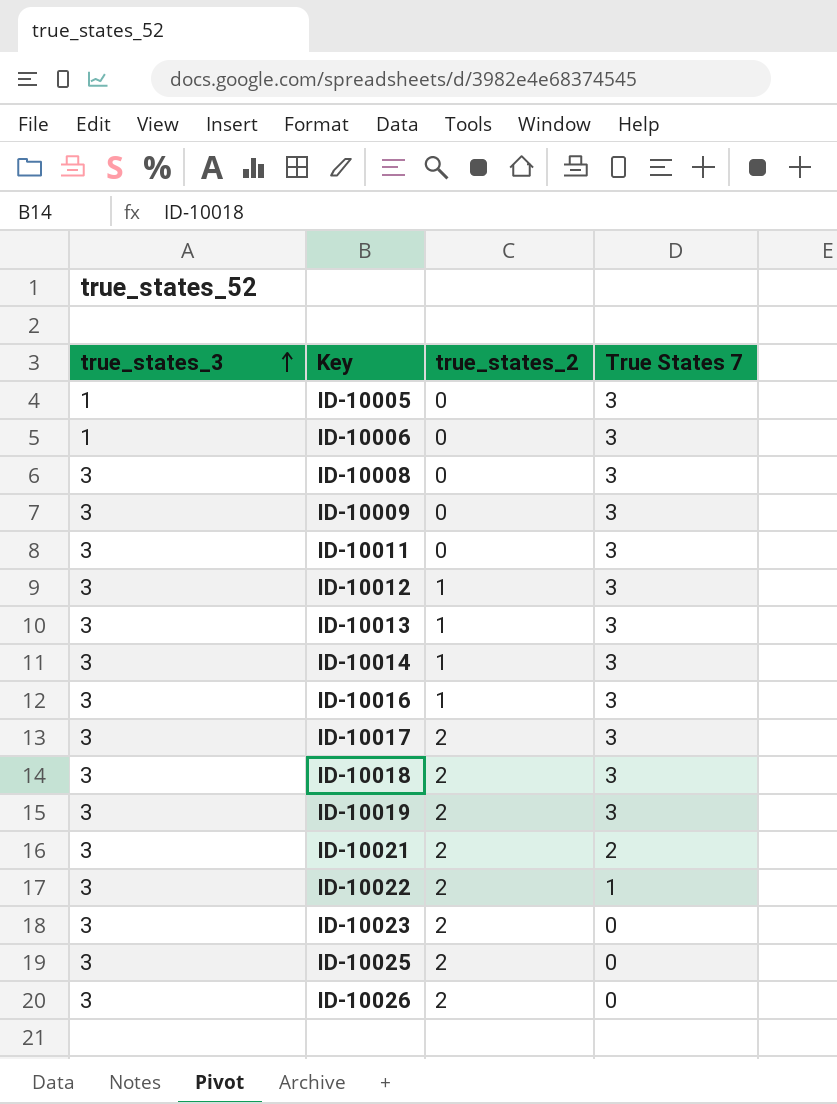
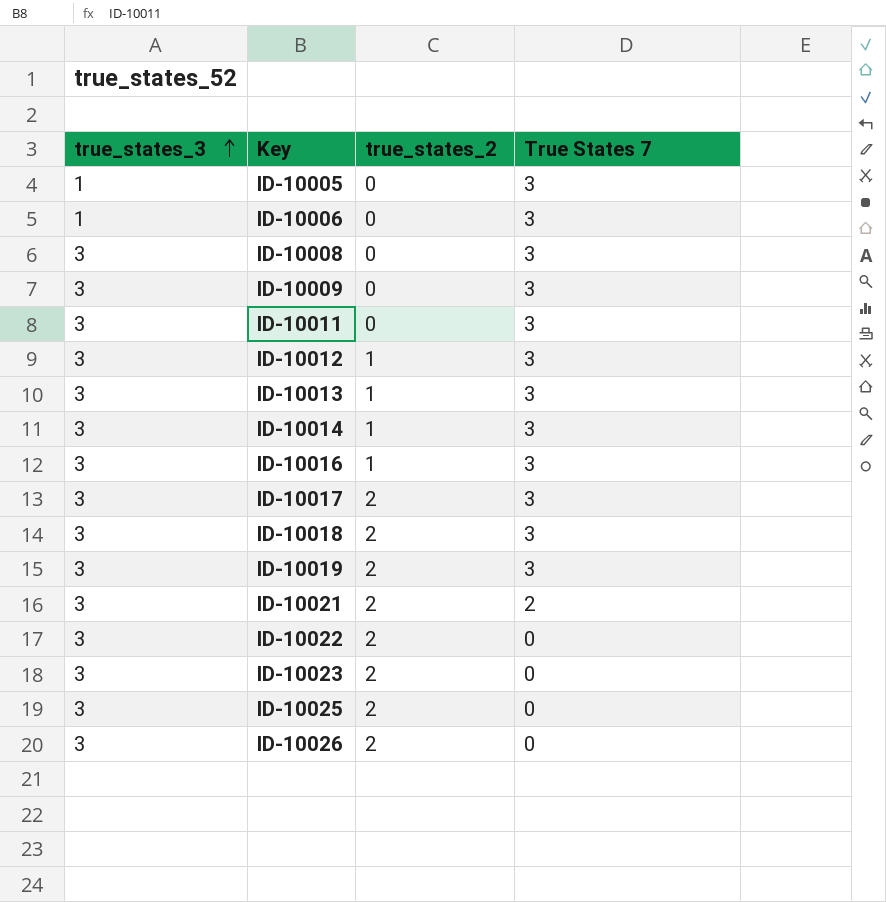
ID-10022 | True States 7: 1 -> 0

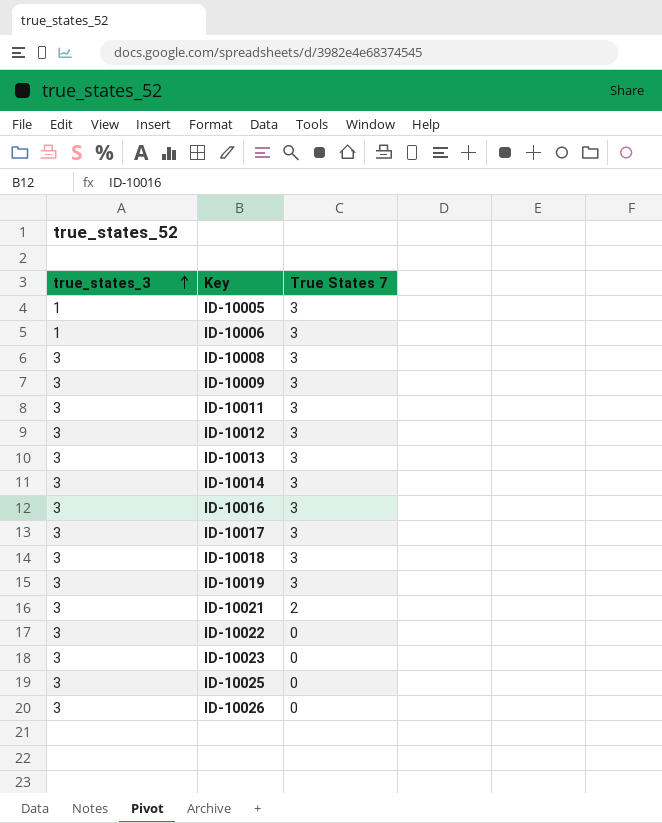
column true_states_2 | position: 3 -> none

